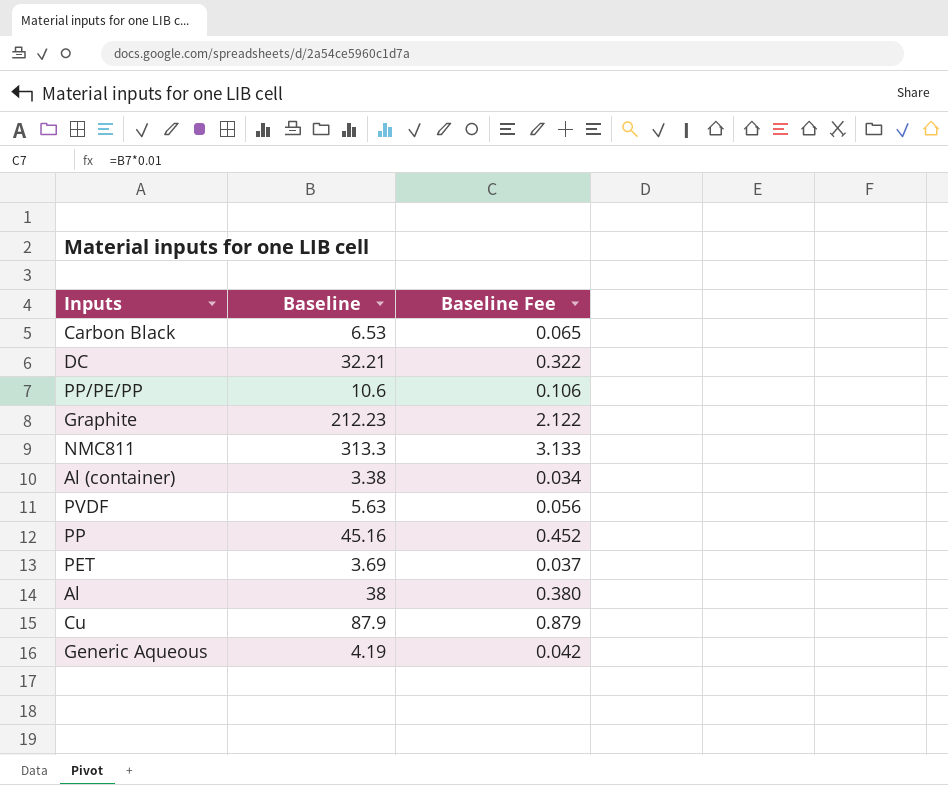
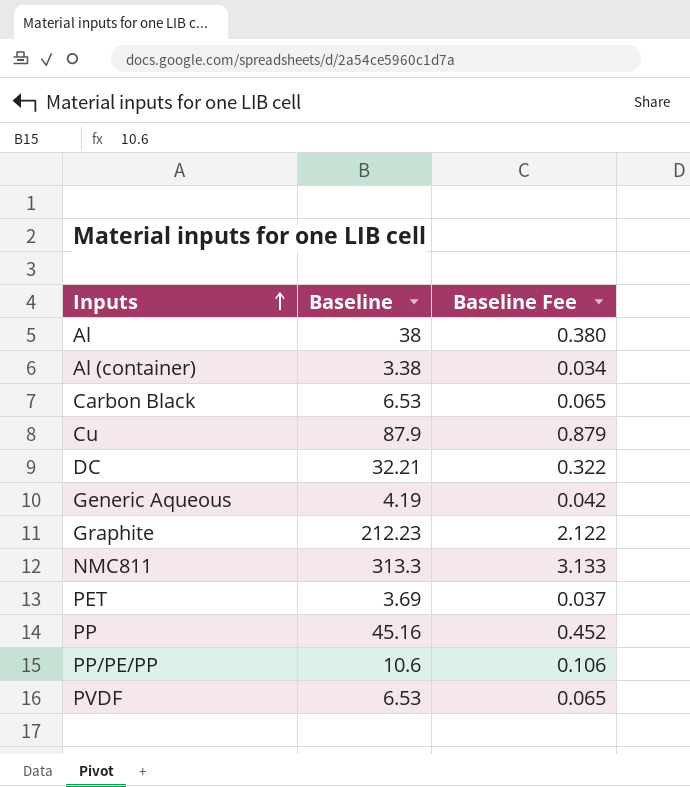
row order: none -> Inputs ascending
PVDF | Baseline: 5.63 -> 6.53
PVDF | Baseline Fee: 0.056 -> 0.065

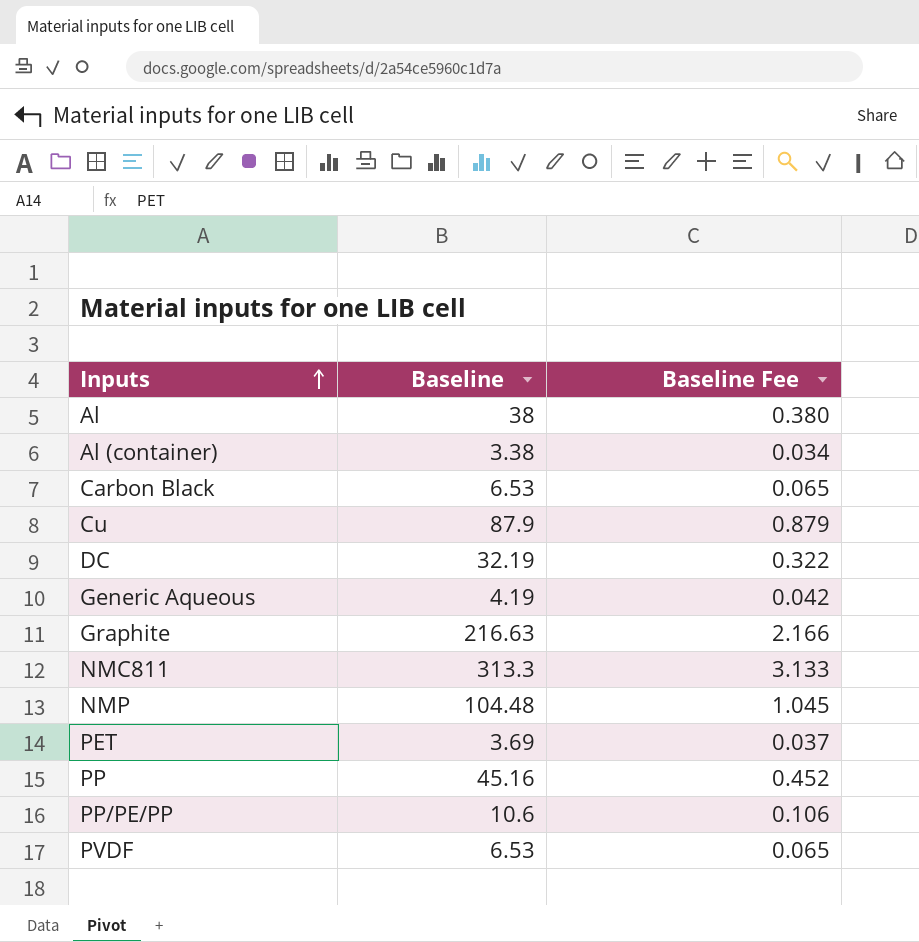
DC | Baseline: 32.21 -> 32.19
Graphite | Baseline: 212.23 -> 216.63
Graphite | Baseline Fee: 2.122 -> 2.166
row NMP: none -> 104.48 | 1.045

